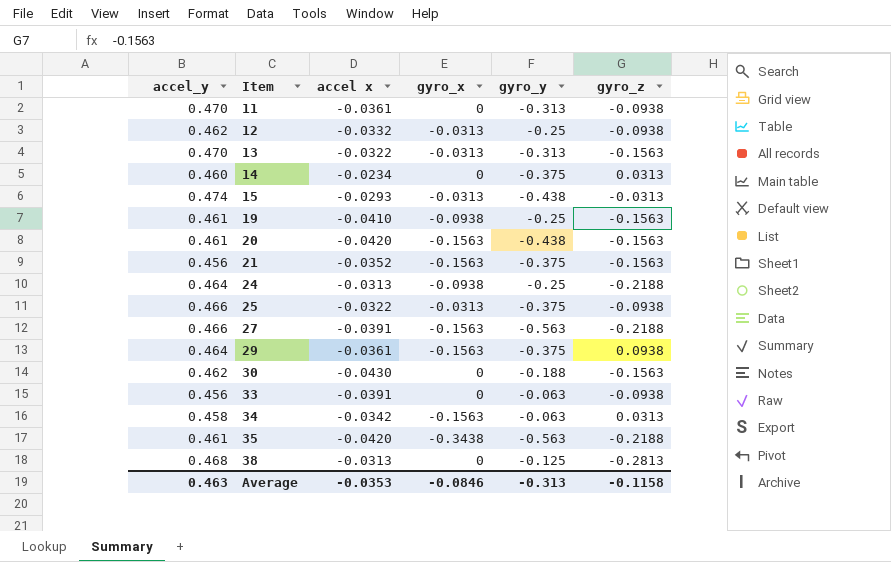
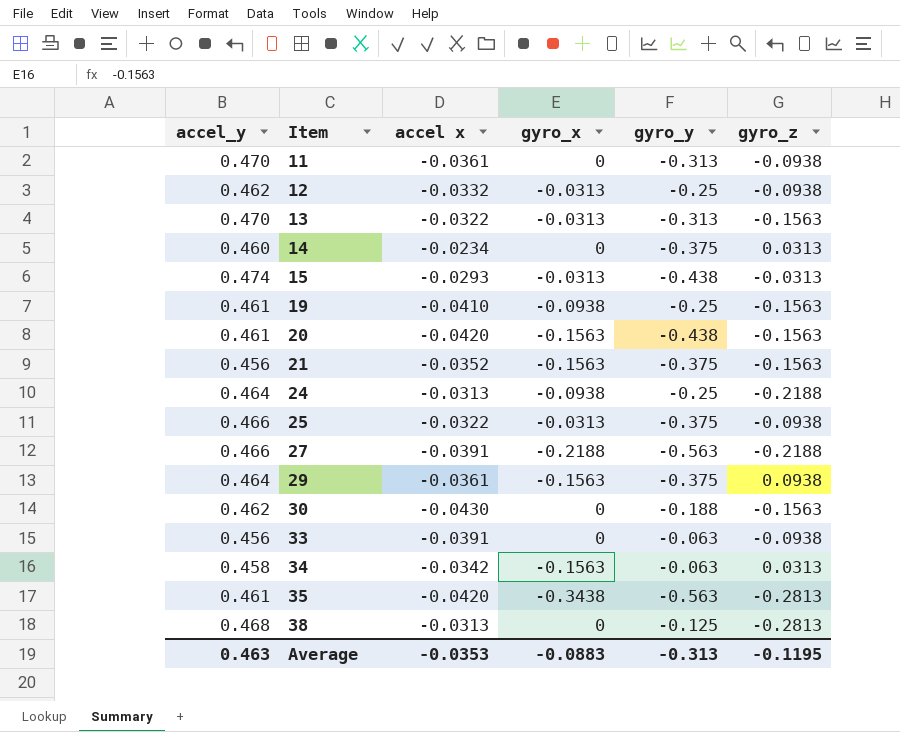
27 | gyro_x: -0.1563 -> -0.2188
35 | gyro_z: -0.2188 -> -0.2813
Average | gyro_x: -0.0846 -> -0.0883
Average | gyro_z: -0.1158 -> -0.1195

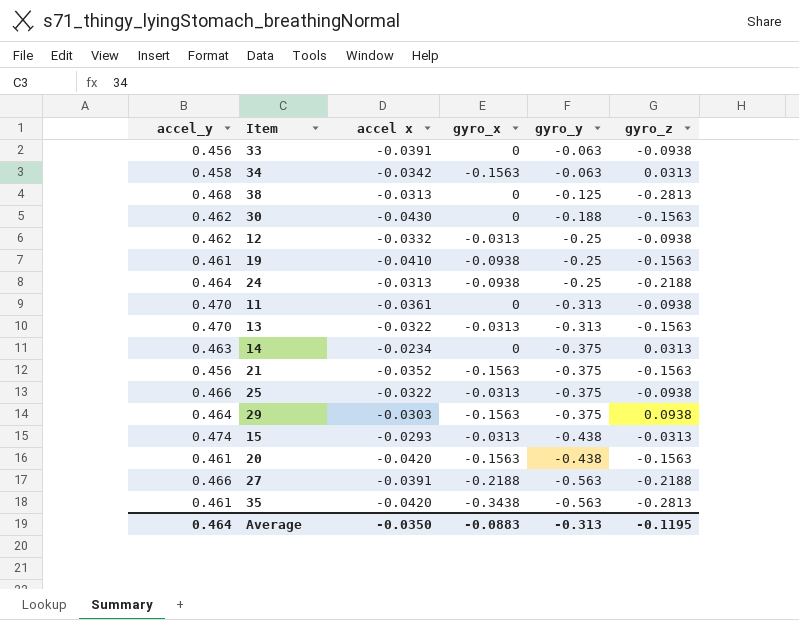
row order: Item ascending -> gyro_y descending
14 | accel_y: 0.460 -> 0.463
29 | accel x: -0.0361 -> -0.0303
Average | accel_y: 0.463 -> 0.464
Average | accel x: -0.0353 -> -0.0350

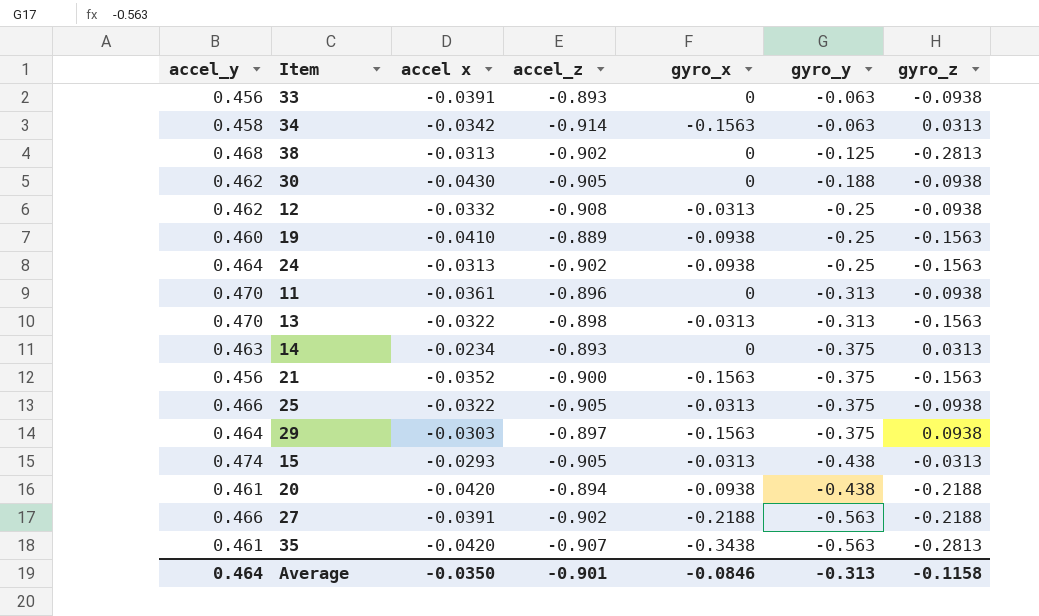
column accel_z | position: none -> 4
30 | gyro_z: -0.1563 -> -0.0938
19 | accel_y: 0.461 -> 0.460
24 | gyro_z: -0.2188 -> -0.1563
20 | gyro_x: -0.1563 -> -0.0938
20 | gyro_z: -0.1563 -> -0.2188
Average | gyro_x: -0.0883 -> -0.0846
Average | gyro_z: -0.1195 -> -0.1158

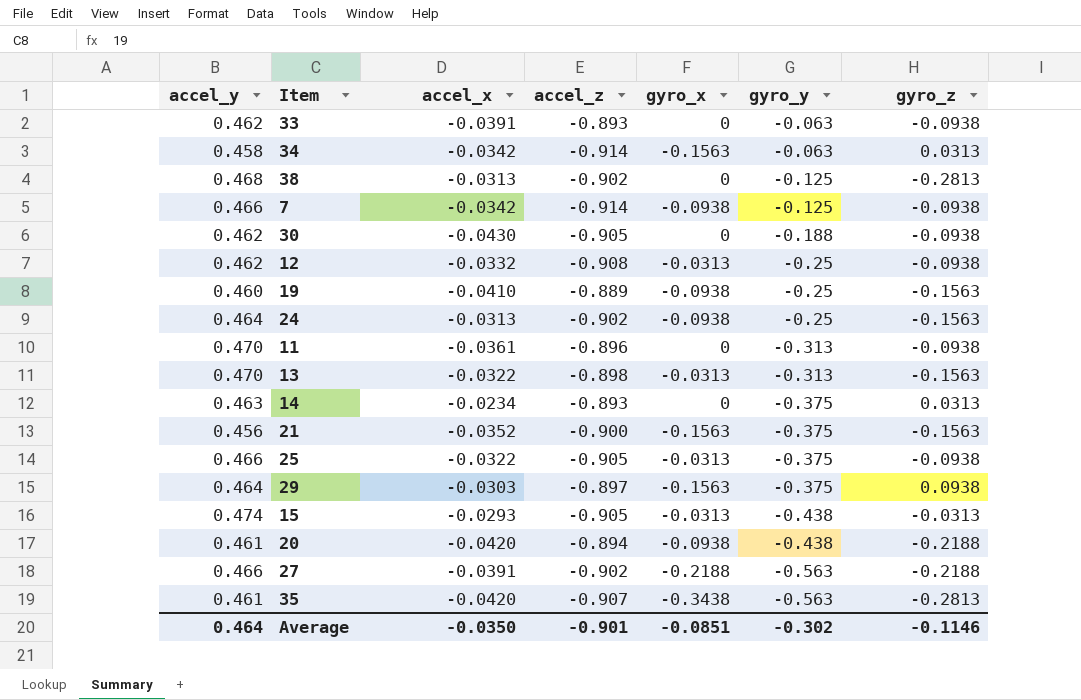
column name: accel x -> accel_x
33 | accel_y: 0.456 -> 0.462
row 7: none -> 0.466 | -0.0342 | -0.914 | -0.0938 | -0.125 | -0.0938
Average | gyro_x: -0.0846 -> -0.0851
Average | gyro_y: -0.313 -> -0.302
Average | gyro_z: -0.1158 -> -0.1146

